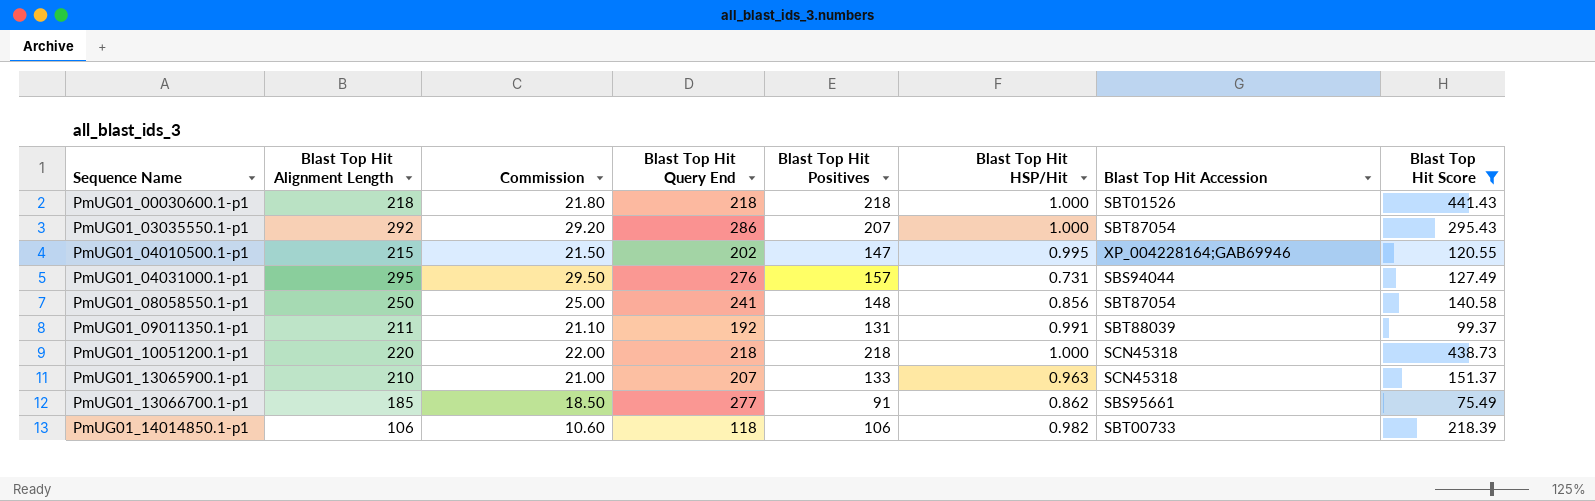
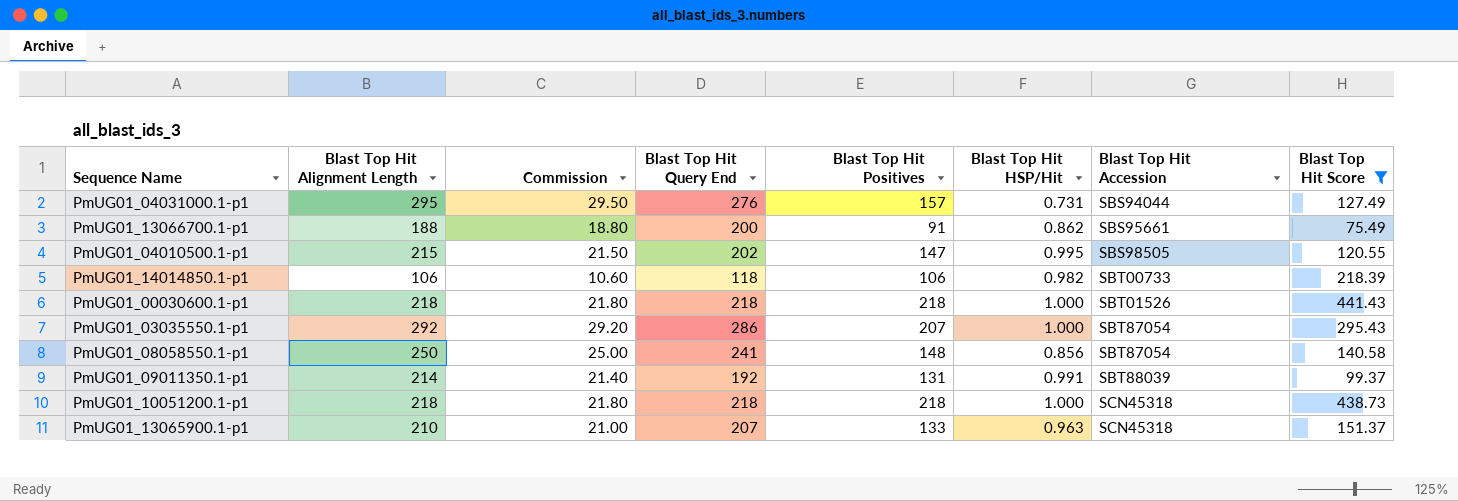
row order: Sequence Name ascending -> Blast Top Hit Accession ascending
PmUG01_13066700.1-p1 | Blast Top Hit Alignment Length: 185 -> 188
PmUG01_13066700.1-p1 | Commission: 18.50 -> 18.80
PmUG01_13066700.1-p1 | Blast Top Hit Query End: 277 -> 200
PmUG01_04010500.1-p1 | Blast Top Hit Accession: XP_004228164;GAB69946 -> SBS98505
PmUG01_09011350.1-p1 | Blast Top Hit Alignment Length: 211 -> 214
PmUG01_09011350.1-p1 | Commission: 21.10 -> 21.40
PmUG01_10051200.1-p1 | Blast Top Hit Alignment Length: 220 -> 218
PmUG01_10051200.1-p1 | Commission: 22.00 -> 21.80

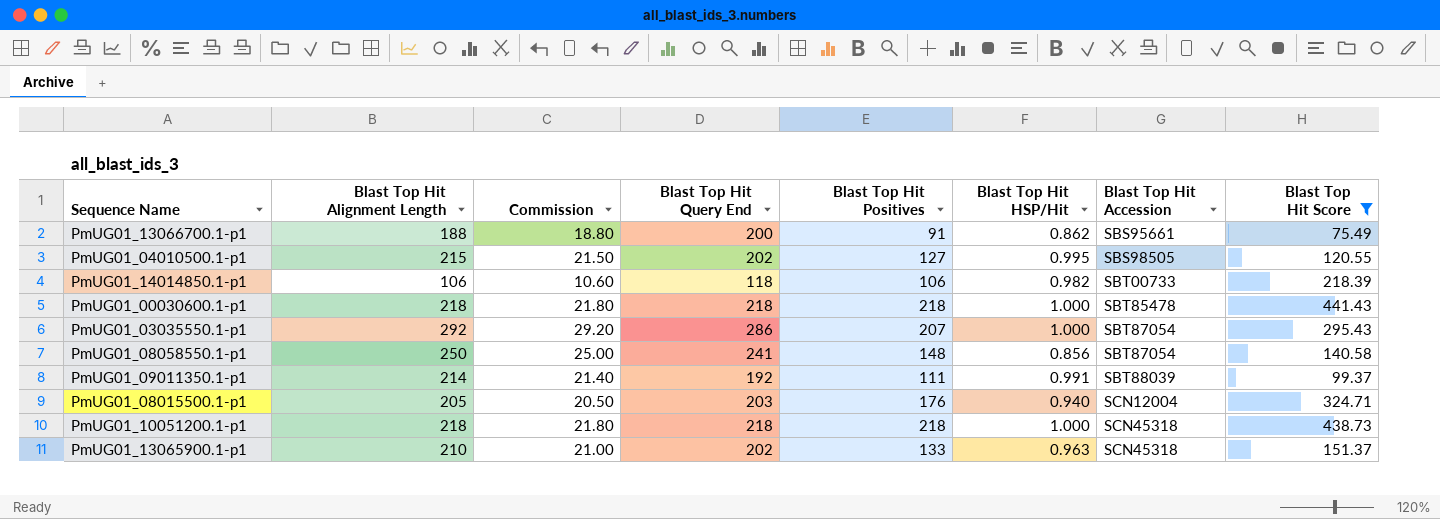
row PmUG01_04031000.1-p1: 295 | 29.50 | 276 | 157 | 0.731 | SBS94044 | 127.49 -> none
PmUG01_04010500.1-p1 | Blast Top Hit Positives: 147 -> 127
PmUG01_00030600.1-p1 | Blast Top Hit Accession: SBT01526 -> SBT85478
PmUG01_09011350.1-p1 | Blast Top Hit Positives: 131 -> 111
row PmUG01_08015500.1-p1: none -> 205 | 20.50 | 203 | 176 | 0.940 | SCN12004 | 324.71
PmUG01_13065900.1-p1 | Blast Top Hit Query End: 207 -> 202

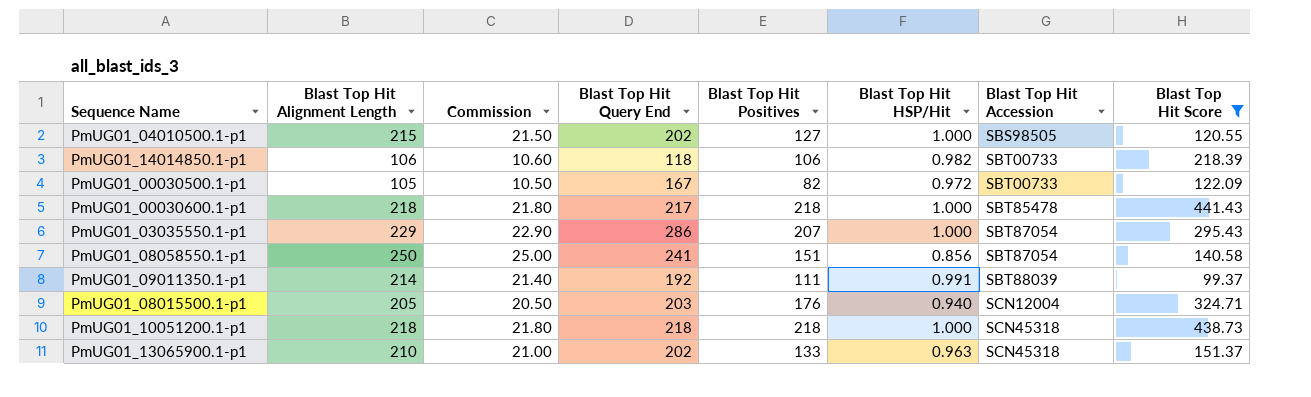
row PmUG01_13066700.1-p1: 188 | 18.80 | 200 | 91 | 0.862 | SBS95661 | 75.49 -> none
PmUG01_04010500.1-p1 | Blast Top Hit HSP/Hit: 0.995 -> 1.000
row PmUG01_00030500.1-p1: none -> 105 | 10.50 | 167 | 82 | 0.972 | SBT00733 | 122.09
PmUG01_00030600.1-p1 | Blast Top Hit Query End: 218 -> 217
PmUG01_03035550.1-p1 | Blast Top Hit Alignment Length: 292 -> 229
PmUG01_03035550.1-p1 | Commission: 29.20 -> 22.90
PmUG01_08058550.1-p1 | Blast Top Hit Positives: 148 -> 151

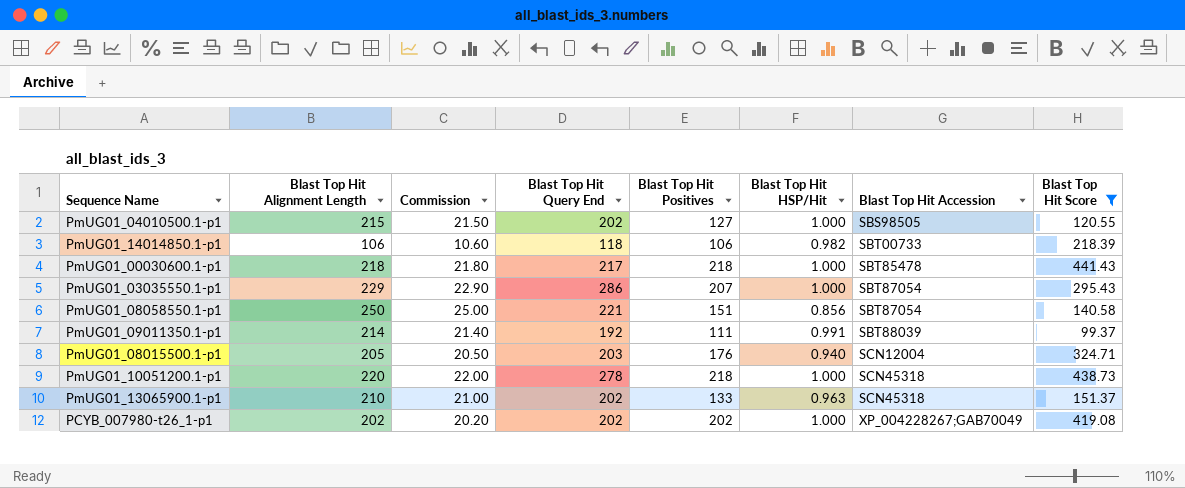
row PmUG01_00030500.1-p1: 105 | 10.50 | 167 | 82 | 0.972 | SBT00733 | 122.09 -> none
PmUG01_08058550.1-p1 | Blast Top Hit Query End: 241 -> 221
PmUG01_10051200.1-p1 | Blast Top Hit Alignment Length: 218 -> 220
PmUG01_10051200.1-p1 | Commission: 21.80 -> 22.00
PmUG01_10051200.1-p1 | Blast Top Hit Query End: 218 -> 278
row PCYB_007980-t26_1-p1: none -> 202 | 20.20 | 202 | 202 | 1.000 | XP_004228267;GAB70049 | 419.08

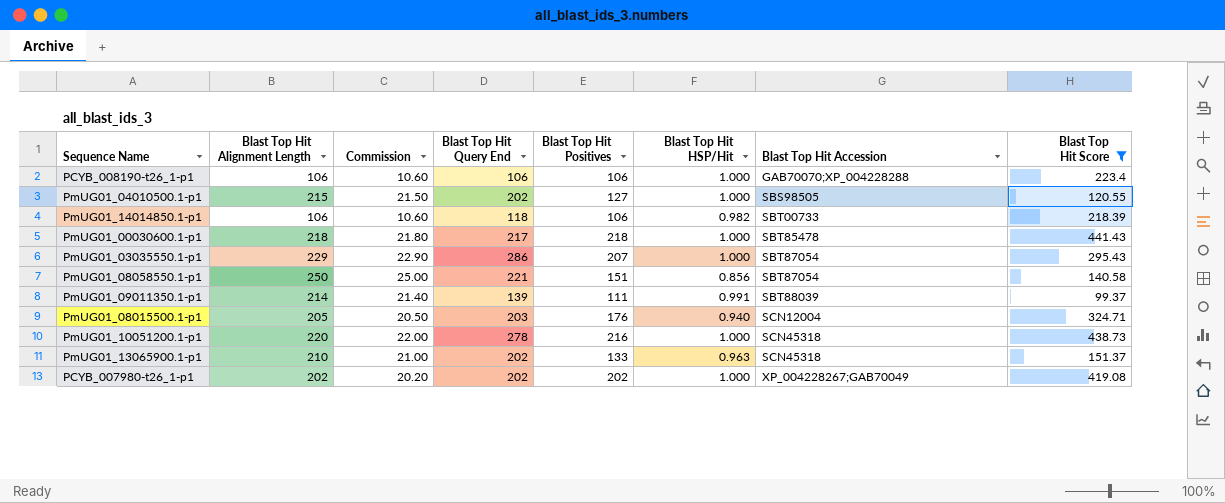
row PCYB_008190-t26_1-p1: none -> 106 | 10.60 | 106 | 106 | 1.000 | GAB70070;XP_004228288 | 223.4
PmUG01_09011350.1-p1 | Blast Top Hit Query End: 192 -> 139
PmUG01_10051200.1-p1 | Blast Top Hit Positives: 218 -> 216

